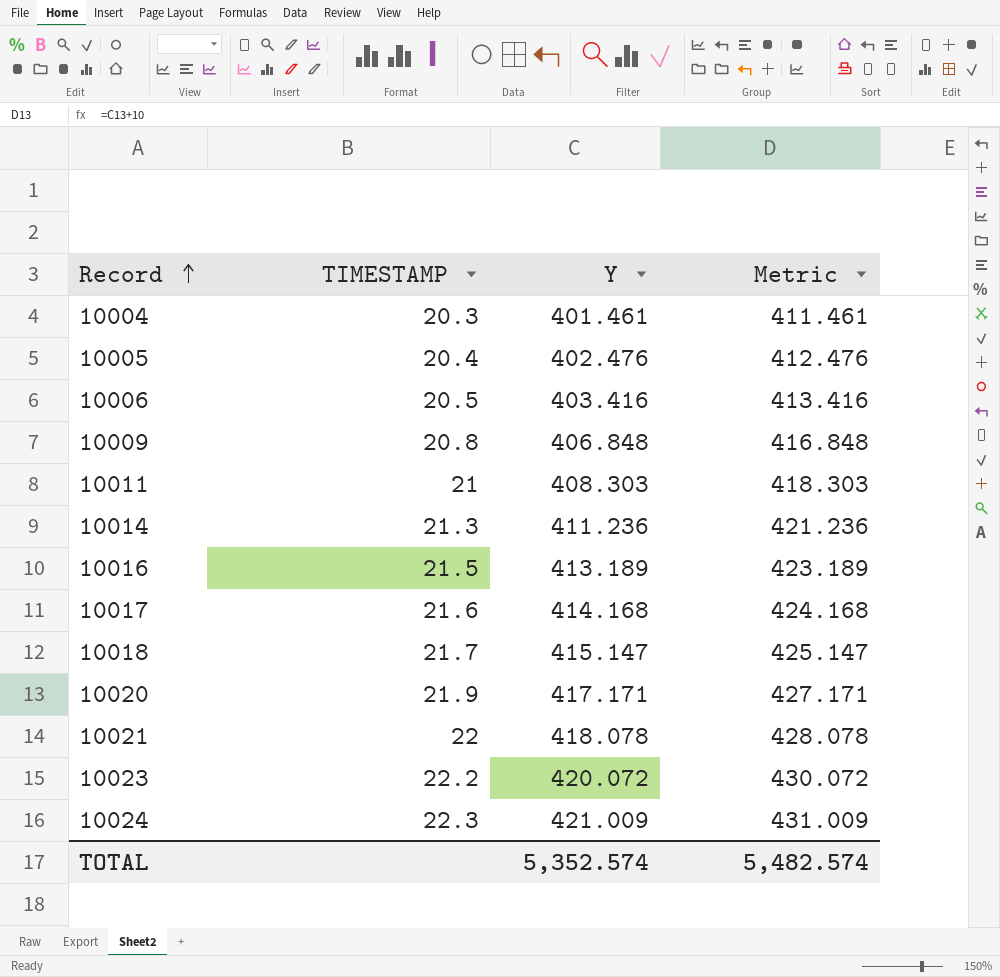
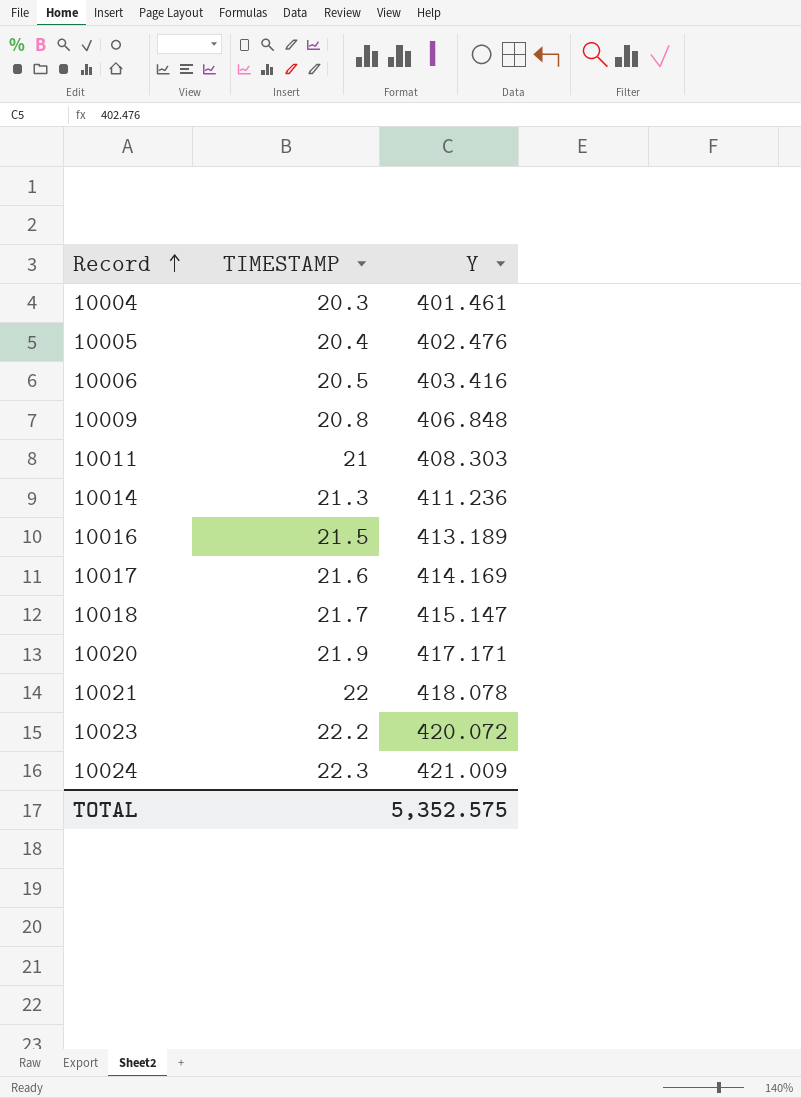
column Metric | formula: [Y] + 10 -> none
10017 | Y: 414.168 -> 414.169
TOTAL | Y: 5,352.574 -> 5,352.575

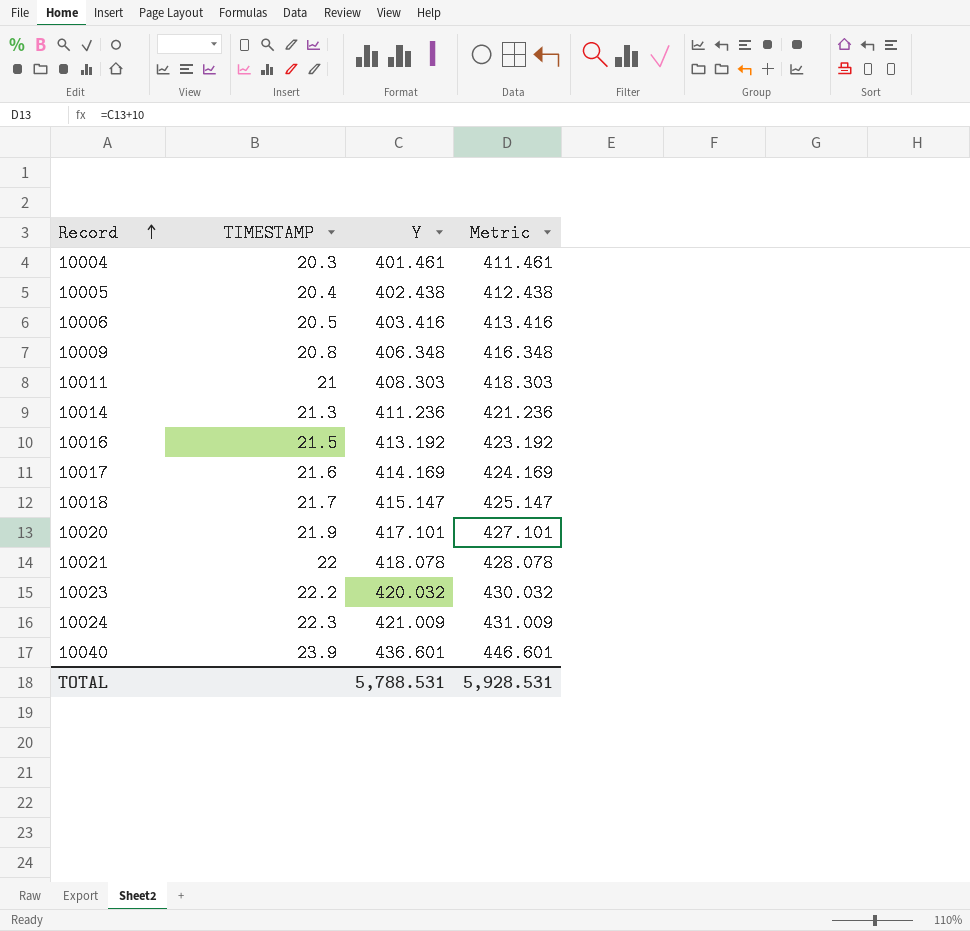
column Metric | formula: none -> [Y] + 10
10005 | Y: 402.476 -> 402.438
10009 | Y: 406.848 -> 406.348
10016 | Y: 413.189 -> 413.192
10020 | Y: 417.171 -> 417.101
10023 | Y: 420.072 -> 420.032
row 10040: none -> 23.9 | 436.601 | 446.601
TOTAL | Y: 5,352.575 -> 5,788.531

